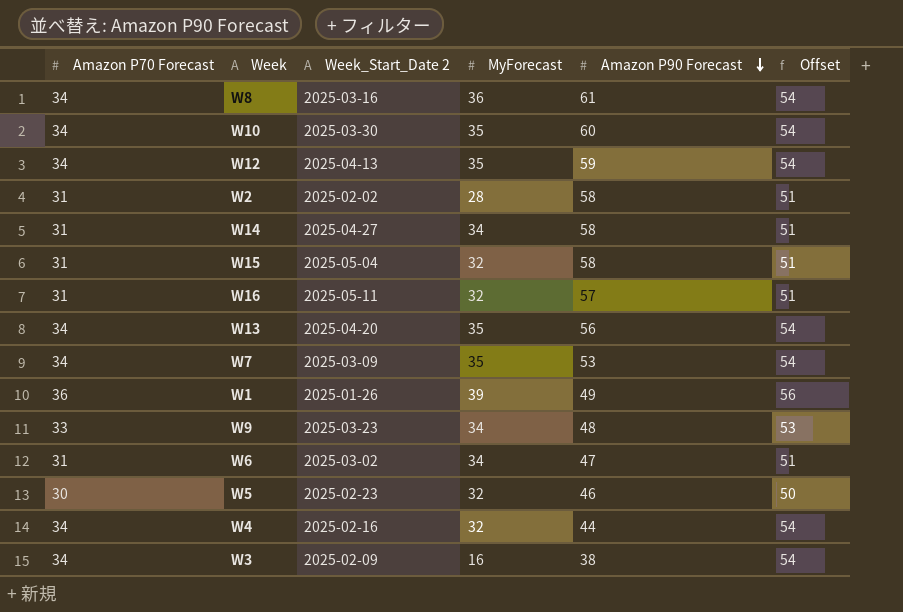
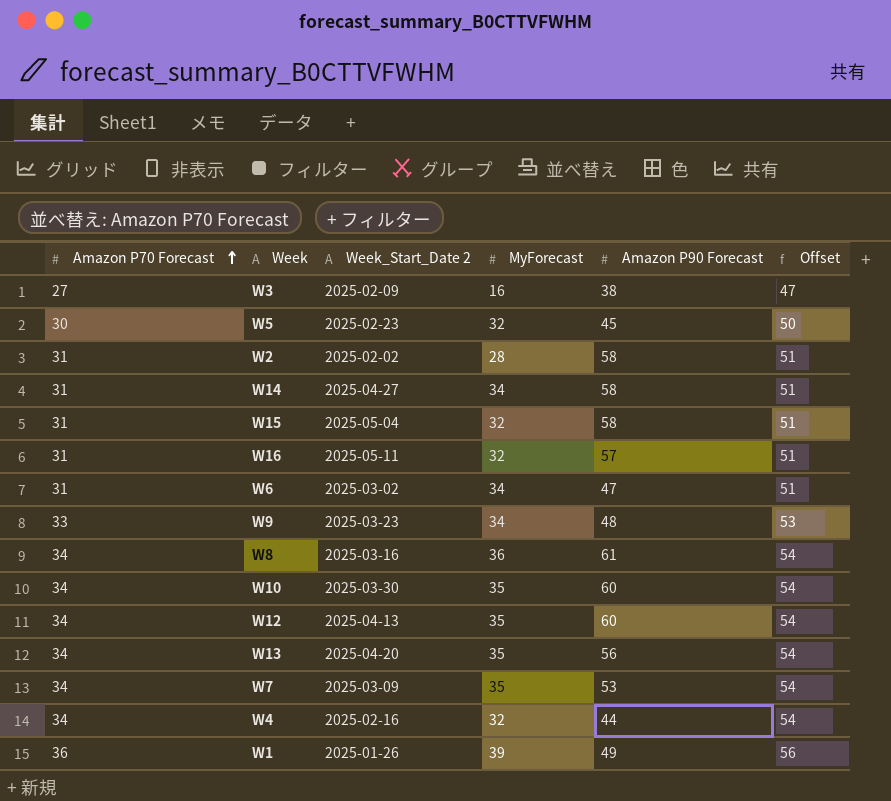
row order: Amazon P90 Forecast descending -> Amazon P70 Forecast ascending
W3 | Amazon P70 Forecast: 34 -> 27
W3 | Offset: 54 -> 47
W5 | Amazon P90 Forecast: 46 -> 45
W12 | Amazon P90 Forecast: 59 -> 60

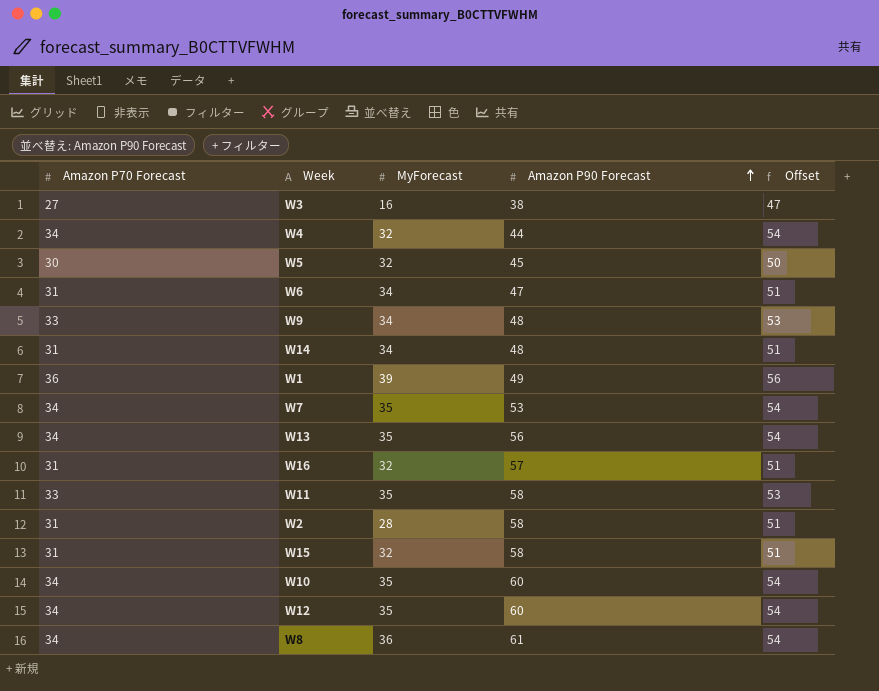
row order: Amazon P70 Forecast ascending -> Amazon P90 Forecast ascending
column Week_Start_Date 2 | position: 3 -> none
W14 | Amazon P90 Forecast: 58 -> 48
row W11: none -> 33 | 35 | 58 | 53

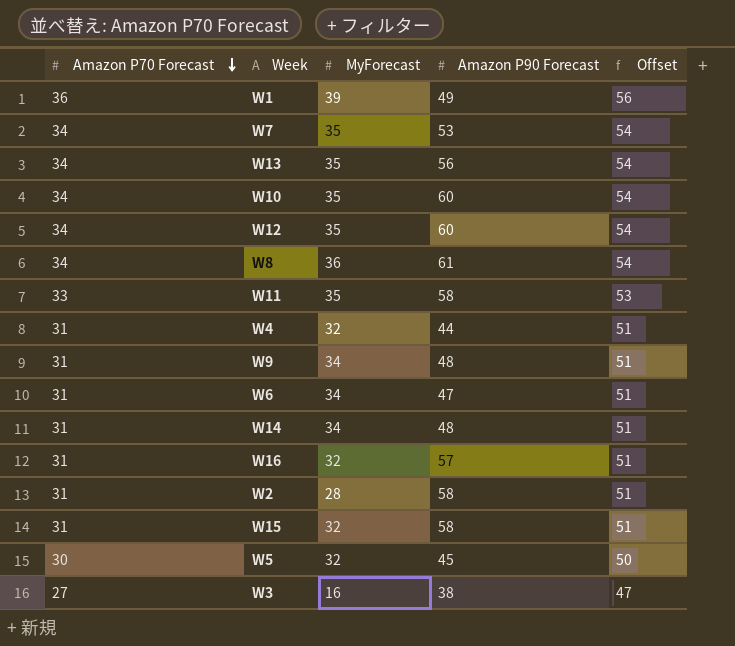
row order: Amazon P90 Forecast ascending -> Amazon P70 Forecast descending
W4 | Amazon P70 Forecast: 34 -> 31
W4 | Offset: 54 -> 51
W9 | Amazon P70 Forecast: 33 -> 31
W9 | Offset: 53 -> 51

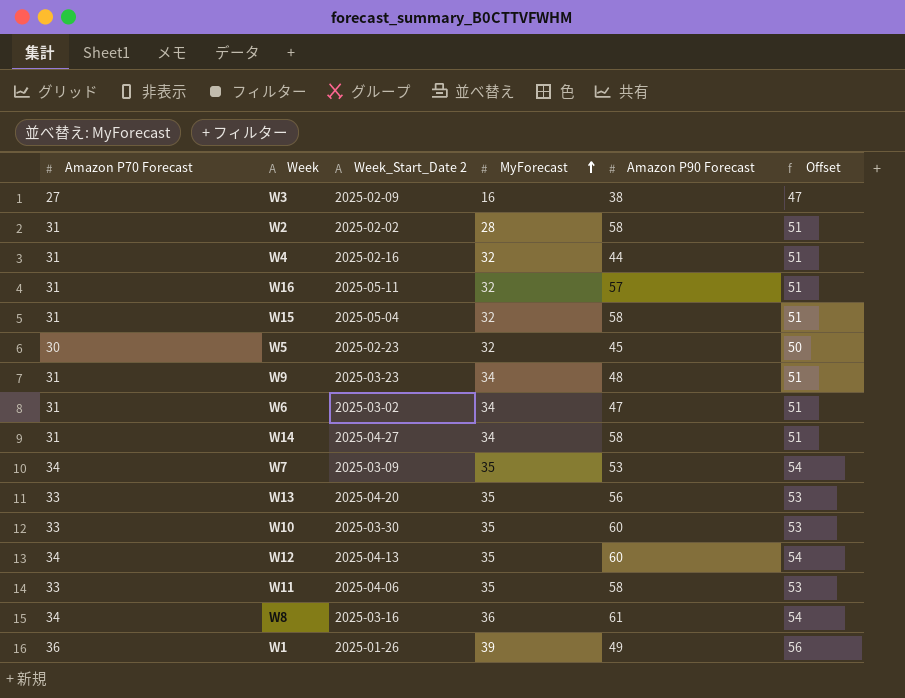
row order: Amazon P70 Forecast descending -> MyForecast ascending
column Week_Start_Date 2 | position: none -> 3
W14 | Amazon P90 Forecast: 48 -> 58
W13 | Amazon P70 Forecast: 34 -> 33
W13 | Offset: 54 -> 53
W10 | Amazon P70 Forecast: 34 -> 33
W10 | Offset: 54 -> 53

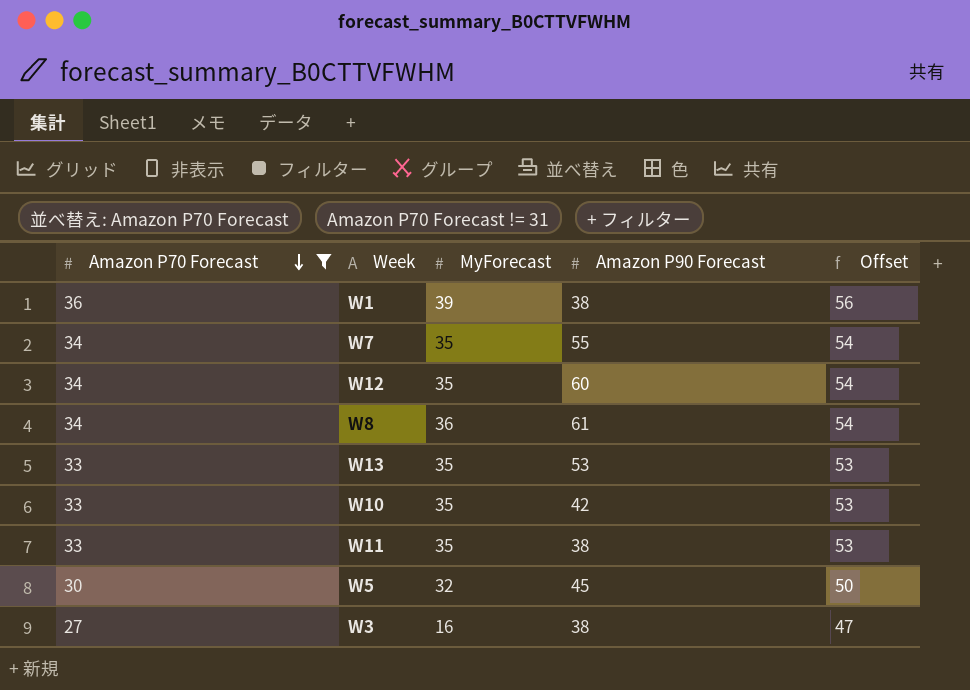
filter: none -> Amazon P70 Forecast != 31
row order: MyForecast ascending -> Amazon P70 Forecast descending
column Week_Start_Date 2 | position: 3 -> none
W1 | Amazon P90 Forecast: 49 -> 38
W7 | Amazon P90 Forecast: 53 -> 55
W13 | Amazon P90 Forecast: 56 -> 53
W10 | Amazon P90 Forecast: 60 -> 42
W11 | Amazon P90 Forecast: 58 -> 38

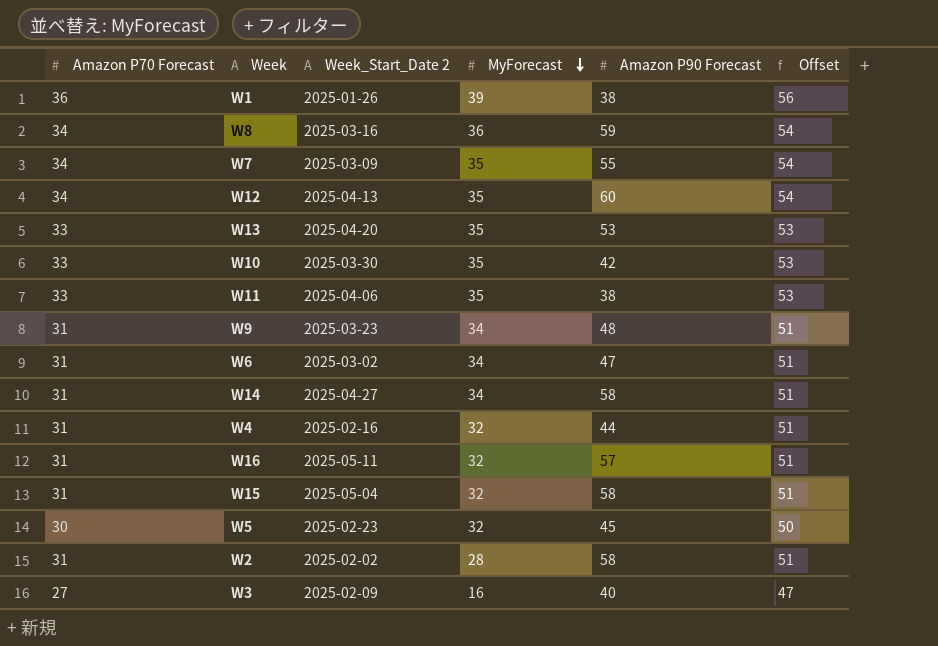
filter: Amazon P70 Forecast != 31 -> none
row order: Amazon P70 Forecast descending -> MyForecast descending
column Week_Start_Date 2 | position: none -> 3
W8 | Amazon P90 Forecast: 61 -> 59
W3 | Amazon P90 Forecast: 38 -> 40

